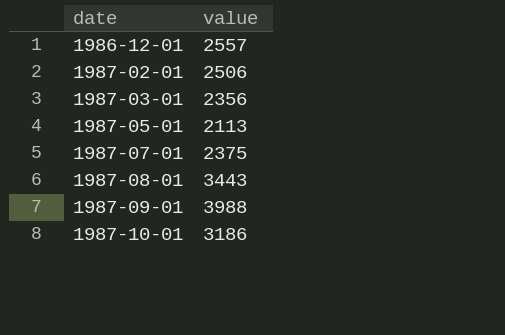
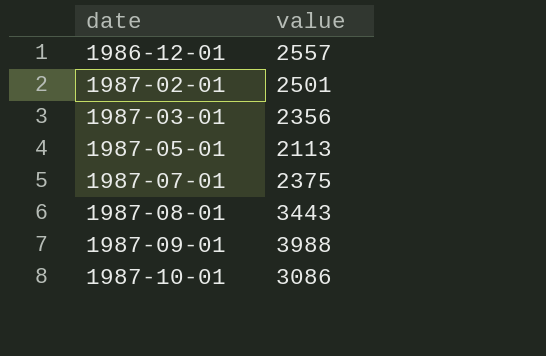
1987-02-01 | value: 2506 -> 2501
1987-10-01 | value: 3186 -> 3086

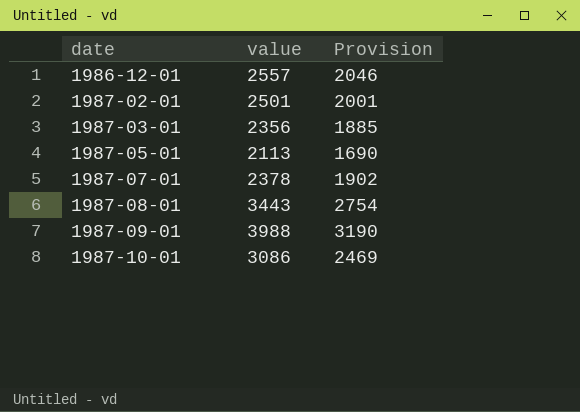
column Provision | formula: none -> [value] * 0.8
1987-07-01 | value: 2375 -> 2378

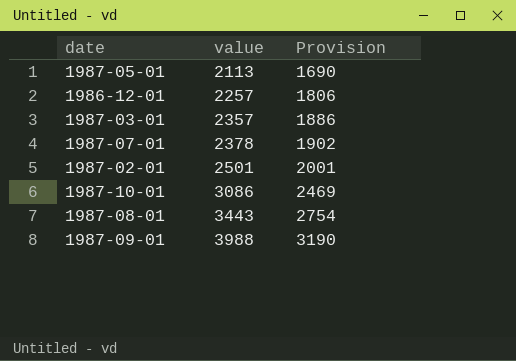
row order: date ascending -> value ascending
1986-12-01 | value: 2557 -> 2257
1986-12-01 | Provision: 2046 -> 1806
1987-03-01 | value: 2356 -> 2357
1987-03-01 | Provision: 1885 -> 1886

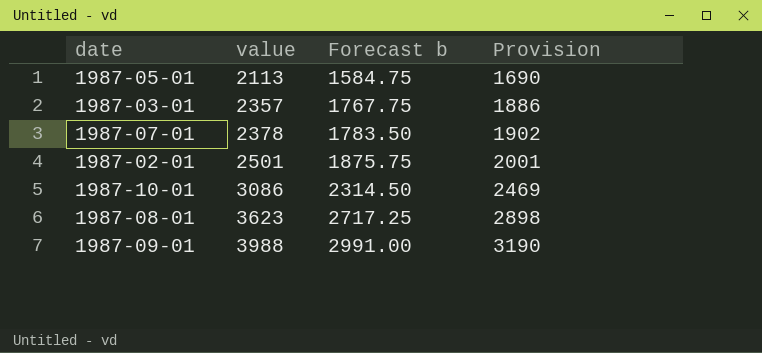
column Forecast b | formula: none -> [value] * 0.75
row 1986-12-01: 2257 | 1806 -> none
1987-08-01 | value: 3443 -> 3623
1987-08-01 | Provision: 2754 -> 2898

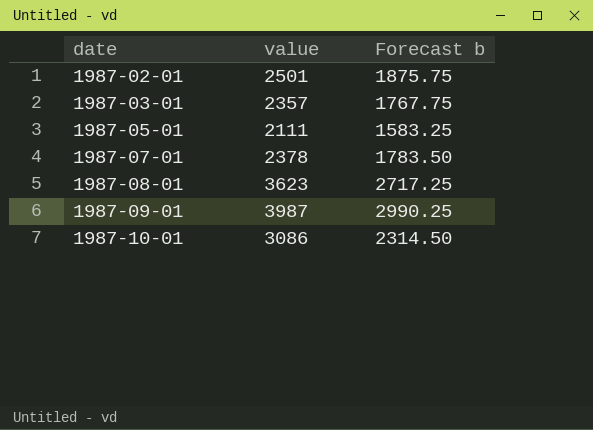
row order: value ascending -> date ascending
column Provision | formula: [value] * 0.8 -> none
1987-05-01 | value: 2113 -> 2111
1987-05-01 | Forecast b: 1584.75 -> 1583.25
1987-09-01 | value: 3988 -> 3987
1987-09-01 | Forecast b: 2991.00 -> 2990.25

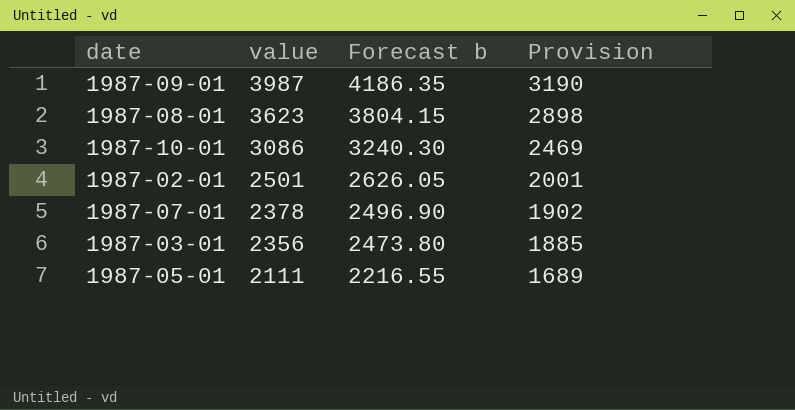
row order: date ascending -> value descending
column Forecast b | formula: [value] * 0.75 -> [value] * 1.05
column Provision | formula: none -> [value] * 0.8
1987-03-01 | value: 2357 -> 2356

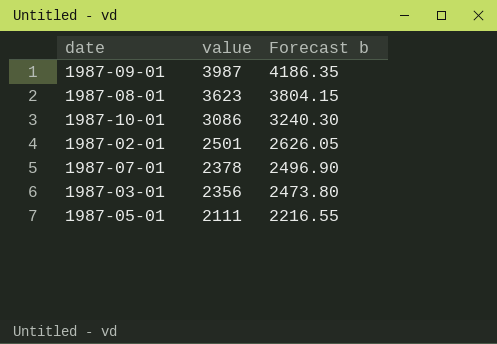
column Provision | formula: [value] * 0.8 -> none

